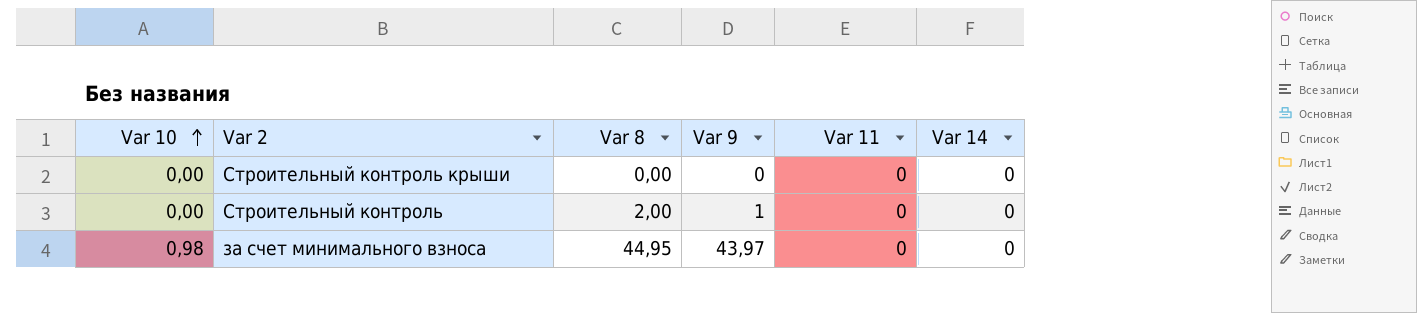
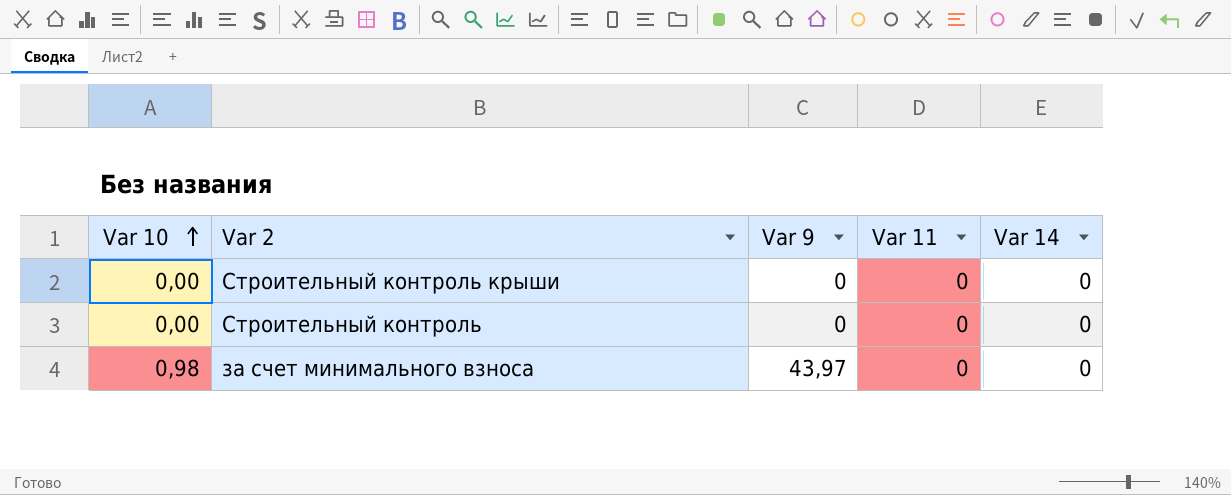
column Var 8 | position: 3 -> none
Строительный контроль | Var 9: 1 -> 0

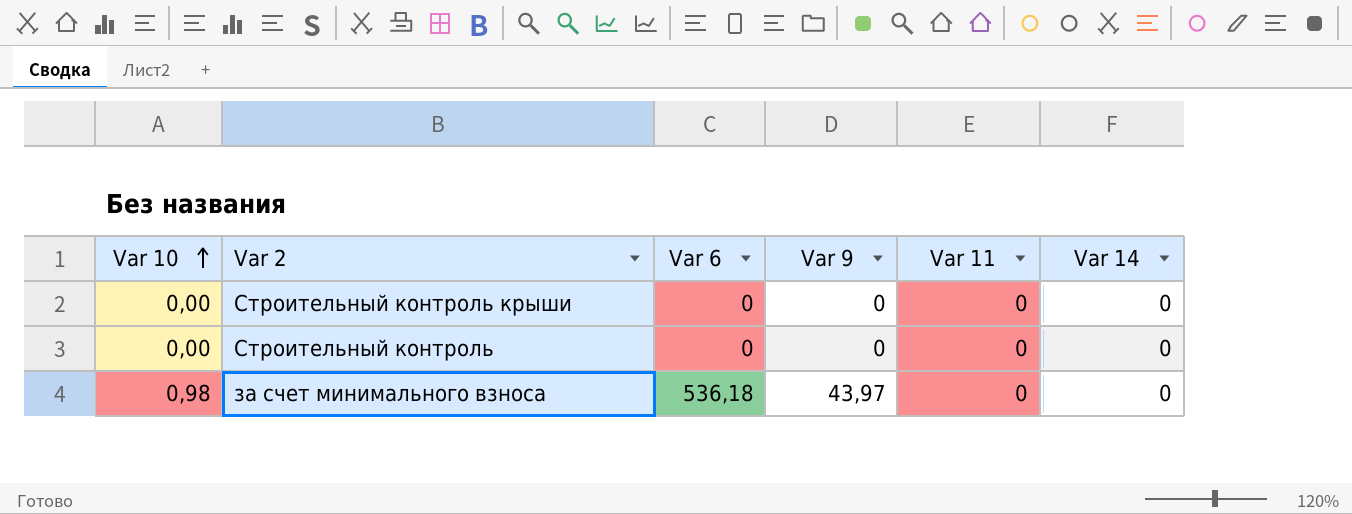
column Var 6 | position: none -> 3

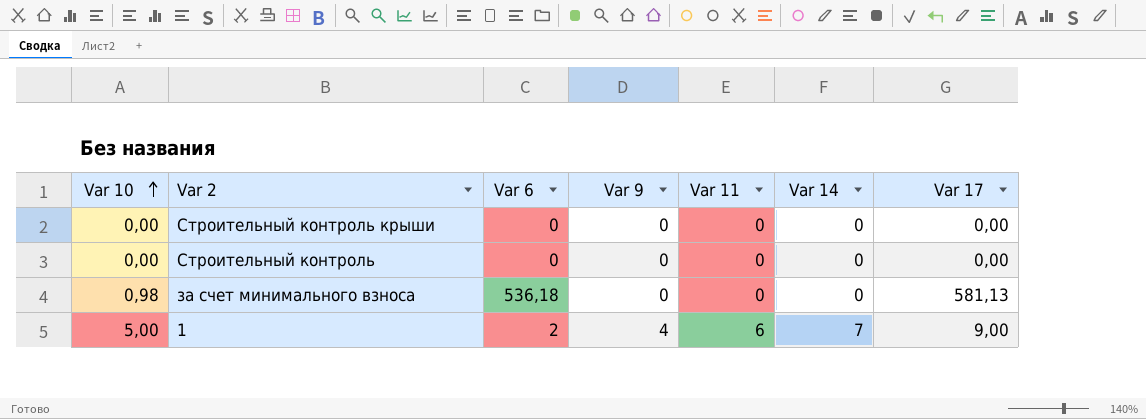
column Var 17 | position: none -> 7
за счет минимального взноса | Var 9: 43,97 -> 0
row 1: none -> 5,00 | 2 | 4 | 6 | 7 | 9,00

